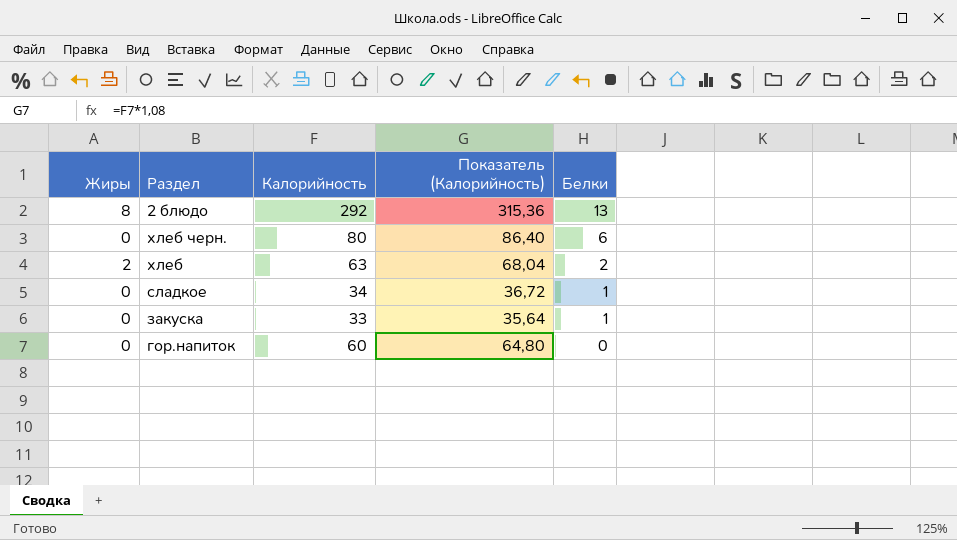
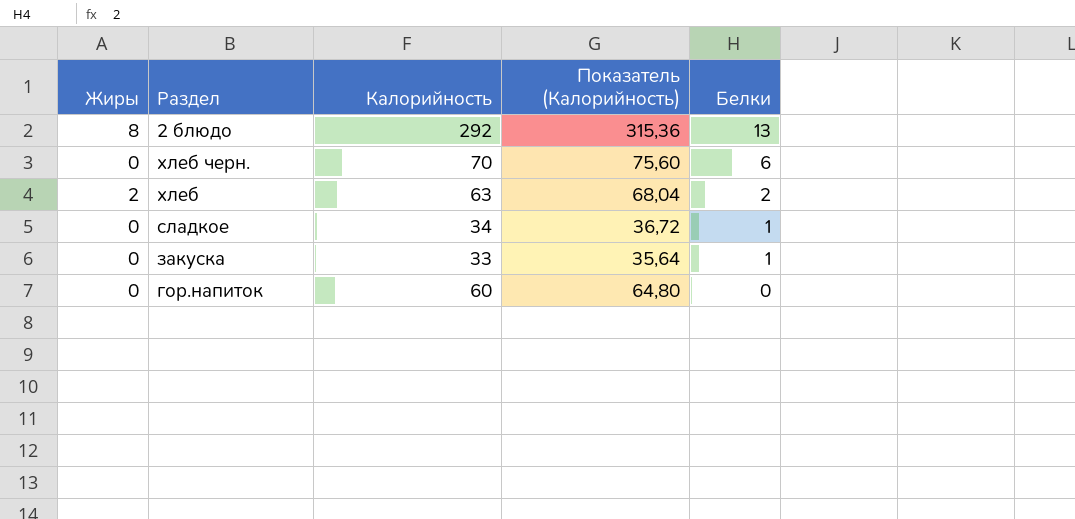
хлеб черн. | Калорийность: 80 -> 70
хлеб черн. | Показатель (Калорийность): 86,40 -> 75,60

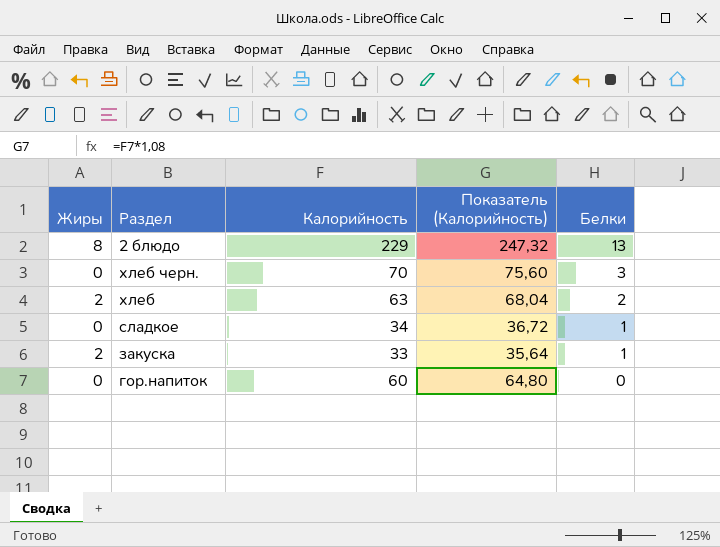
2 блюдо | Калорийность: 292 -> 229
2 блюдо | Показатель (Калорийность): 315,36 -> 247,32
хлеб черн. | Белки: 6 -> 3
закуска | Жиры: 0 -> 2

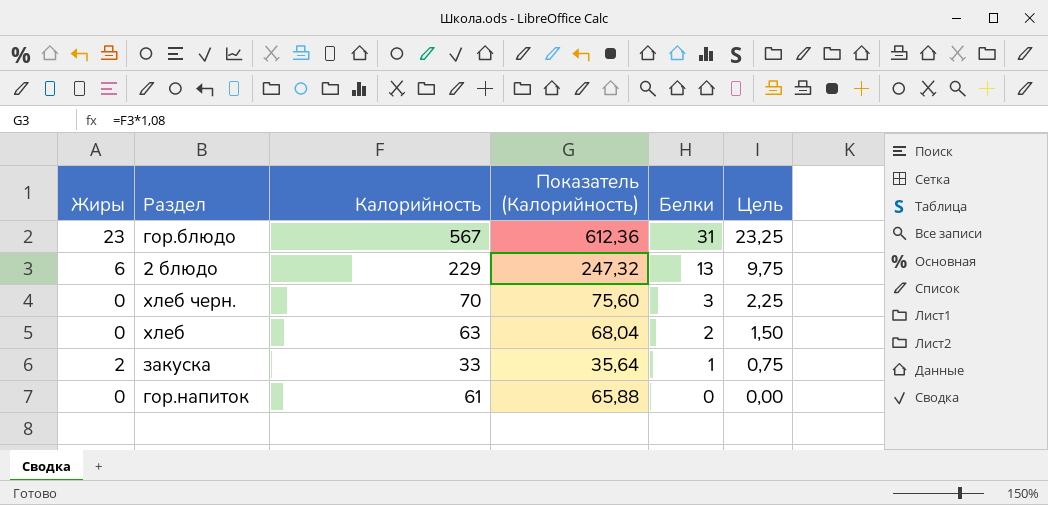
column Цель | formula: none -> [Белки] * 0,75
row сладкое: 0 | 34 | 36,72 | 1 -> none
row гор.блюдо: none -> 23 | 567 | 612,36 | 31 | 23,25
2 блюдо | Жиры: 8 -> 6
хлеб | Жиры: 2 -> 0
гор.напиток | Калорийность: 60 -> 61
гор.напиток | Показатель (Калорийность): 64,80 -> 65,88

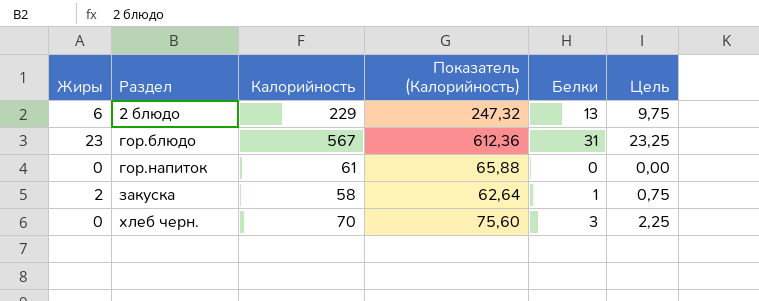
row order: Белки descending -> Раздел ascending
row хлеб: 0 | 63 | 68,04 | 2 | 1,50 -> none
закуска | Калорийность: 33 -> 58
закуска | Показатель (Калорийность): 35,64 -> 62,64

